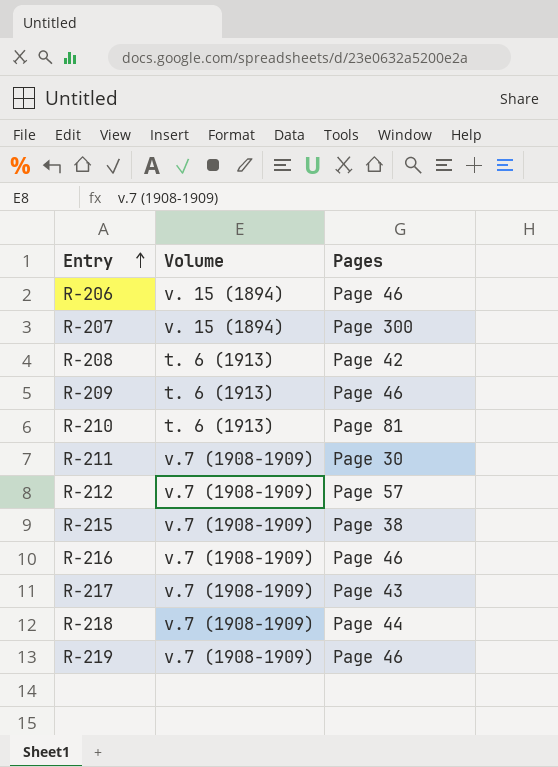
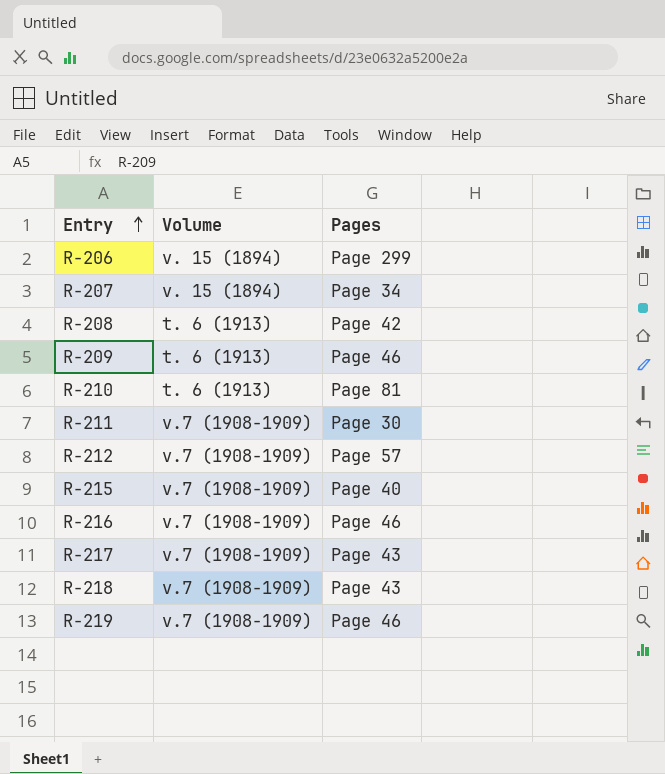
R-206 | Pages: Page 46 -> Page 299
R-207 | Pages: Page 300 -> Page 34
R-215 | Pages: Page 38 -> Page 40
R-218 | Pages: Page 44 -> Page 43

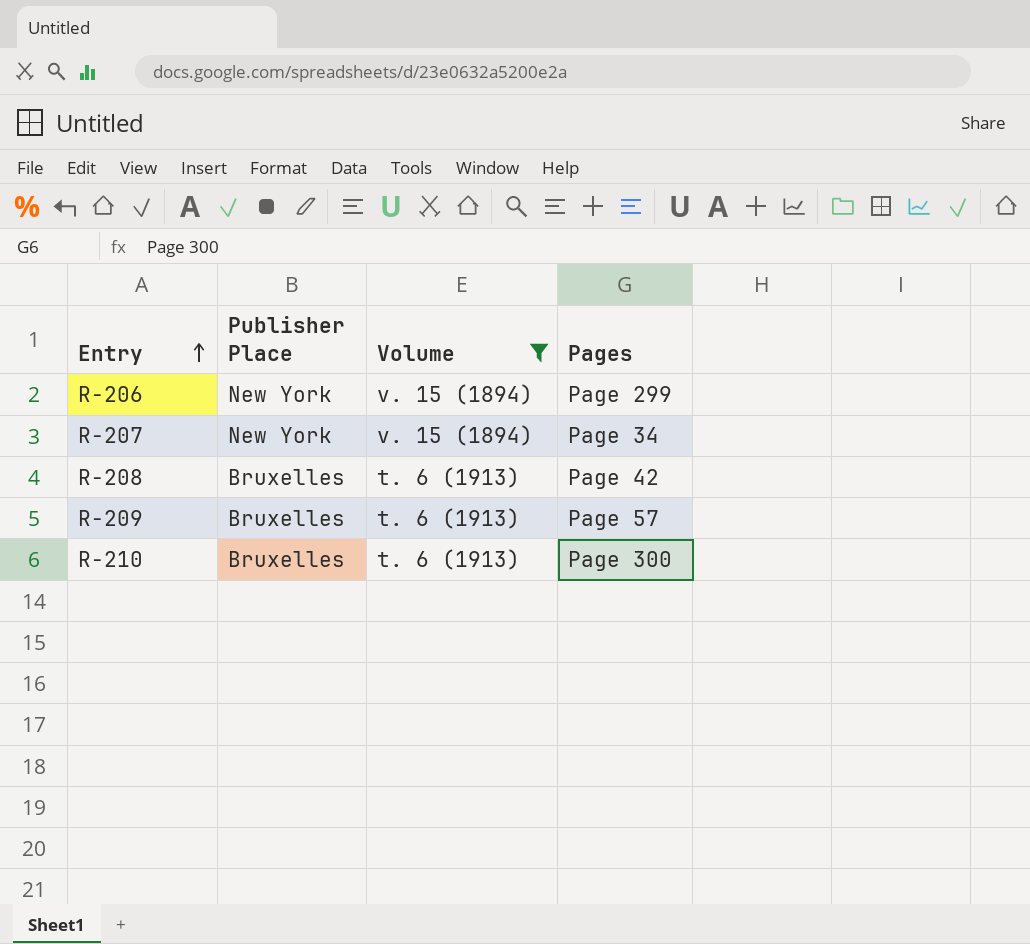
filter: none -> Volume != v.7 (1908-1909)
column Publisher Place | position: none -> 2
R-209 | Pages: Page 46 -> Page 57
R-210 | Pages: Page 81 -> Page 300

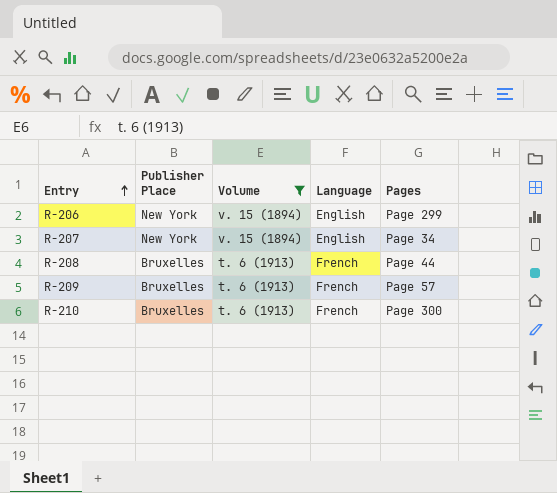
column Language | position: none -> 4
R-208 | Pages: Page 42 -> Page 44

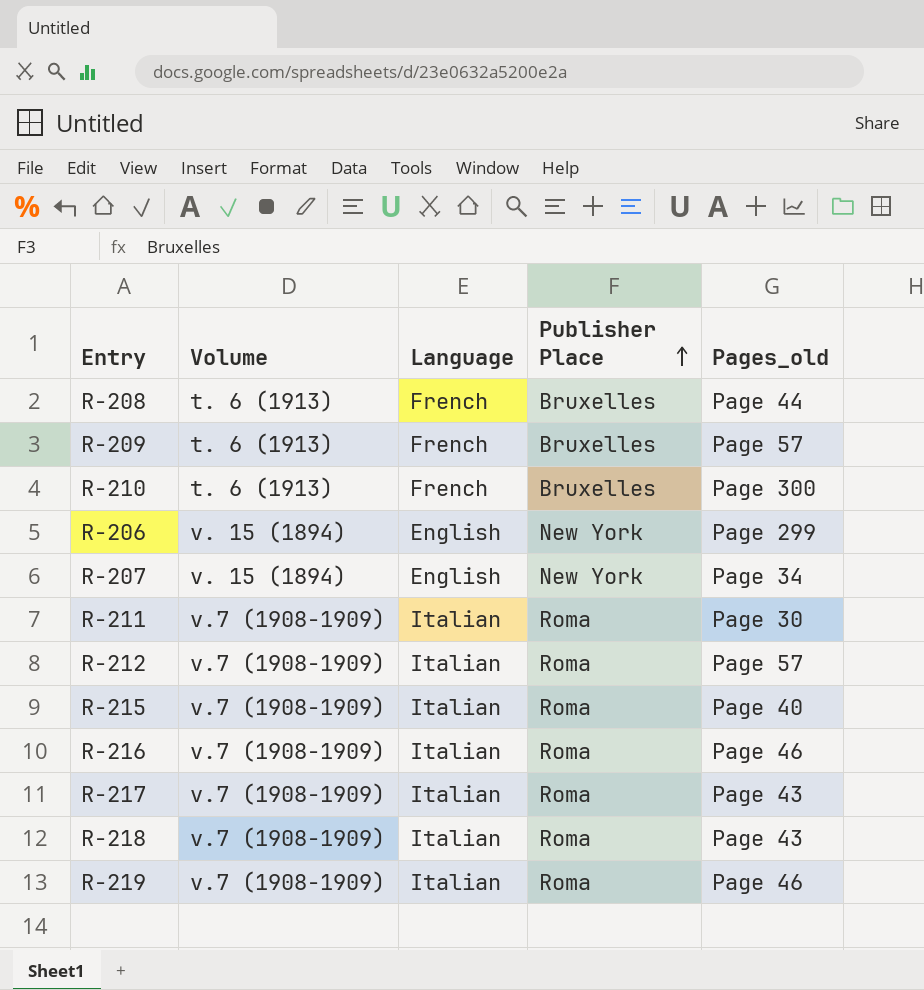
filter: Volume != v.7 (1908-1909) -> none
row order: Entry ascending -> Publisher Place ascending
column Publisher Place | position: 2 -> 4
column name: Pages -> Pages_old

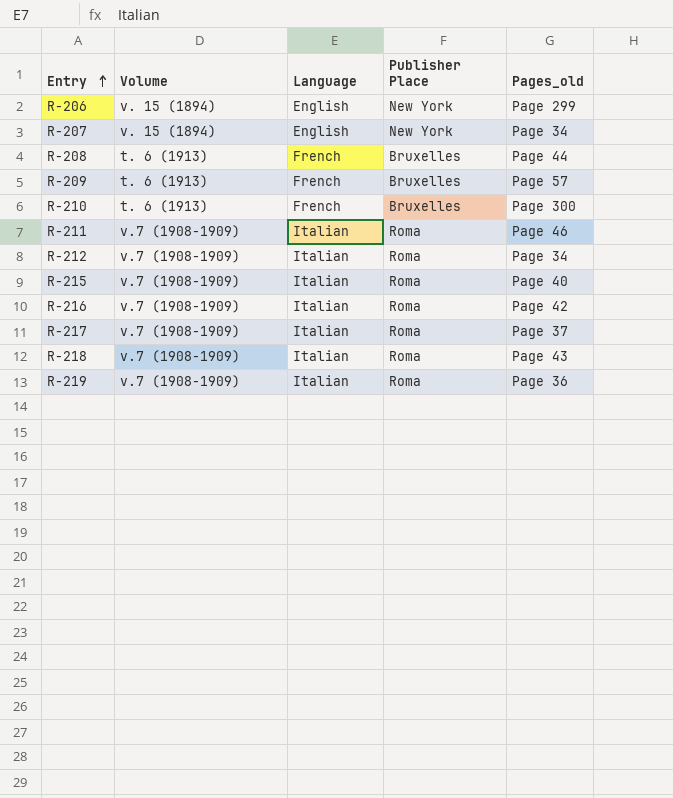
row order: Publisher Place ascending -> Entry ascending
R-211 | Pages_old: Page 30 -> Page 46
R-212 | Pages_old: Page 57 -> Page 34
R-216 | Pages_old: Page 46 -> Page 42
R-217 | Pages_old: Page 43 -> Page 37
R-219 | Pages_old: Page 46 -> Page 36

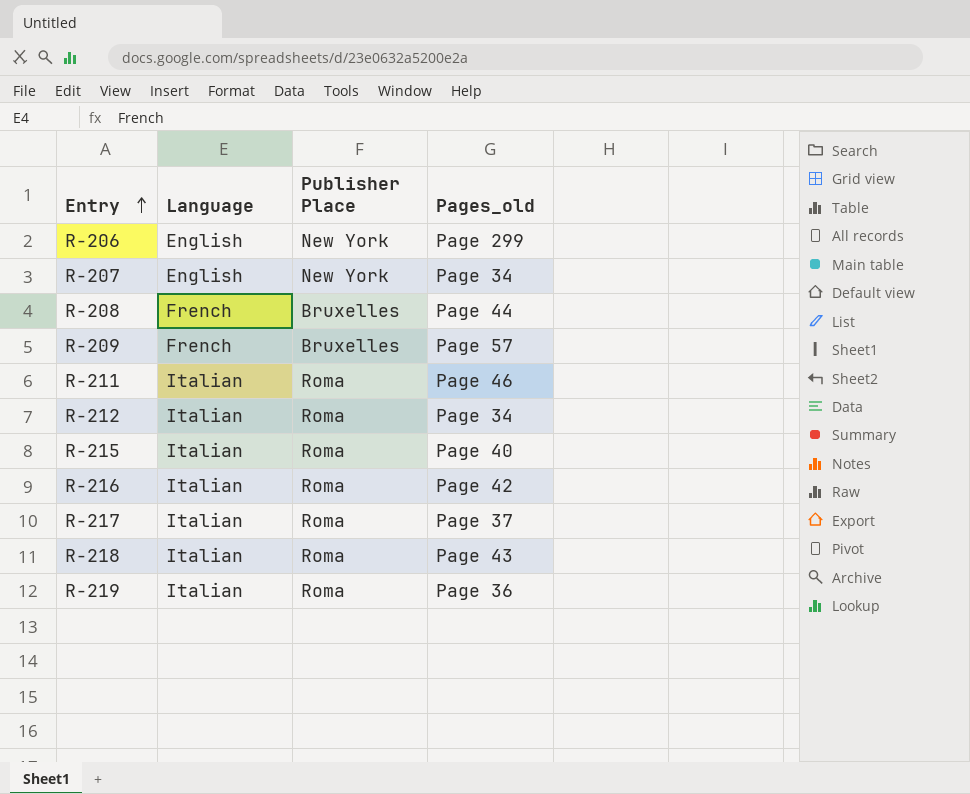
column Volume | position: 2 -> none
row R-210: t. 6 (1913) | French | Bruxelles | Page 300 -> none

